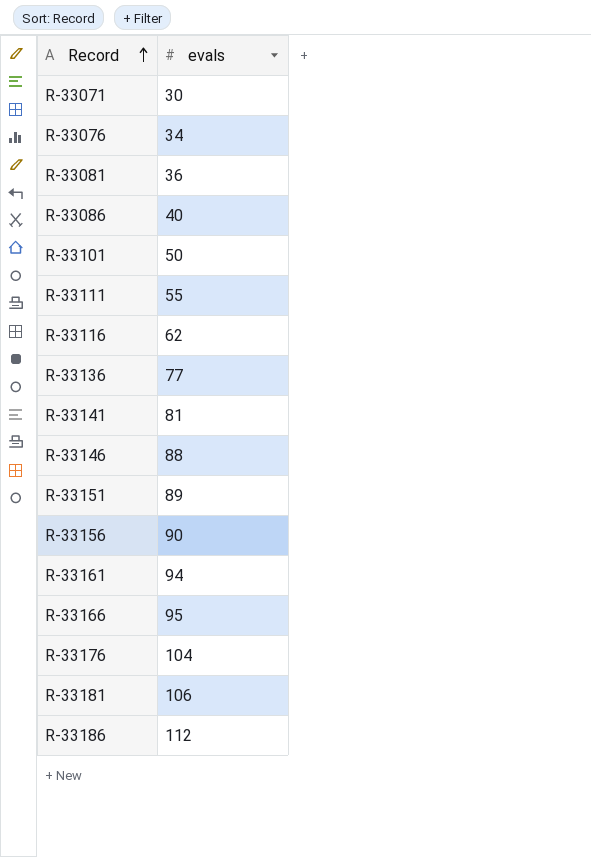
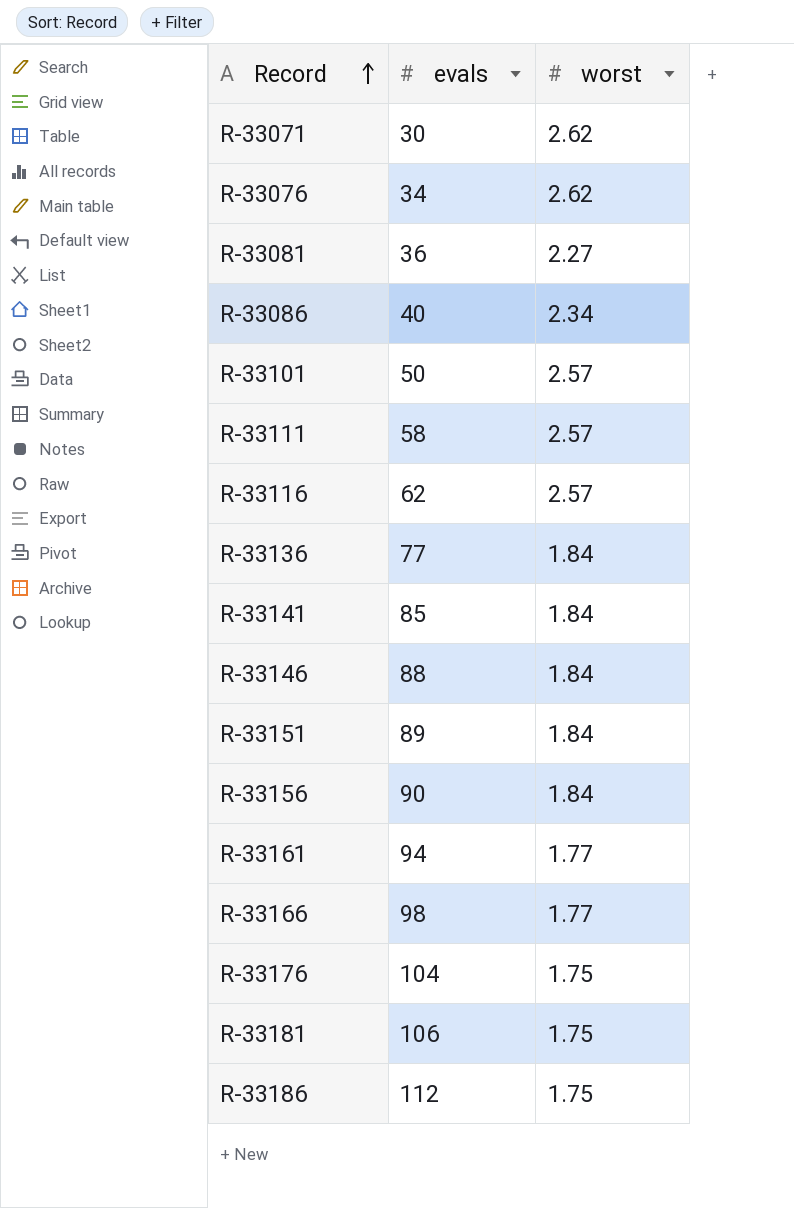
column worst | position: none -> 3
R-33111 | evals: 55 -> 58
R-33141 | evals: 81 -> 85
R-33166 | evals: 95 -> 98

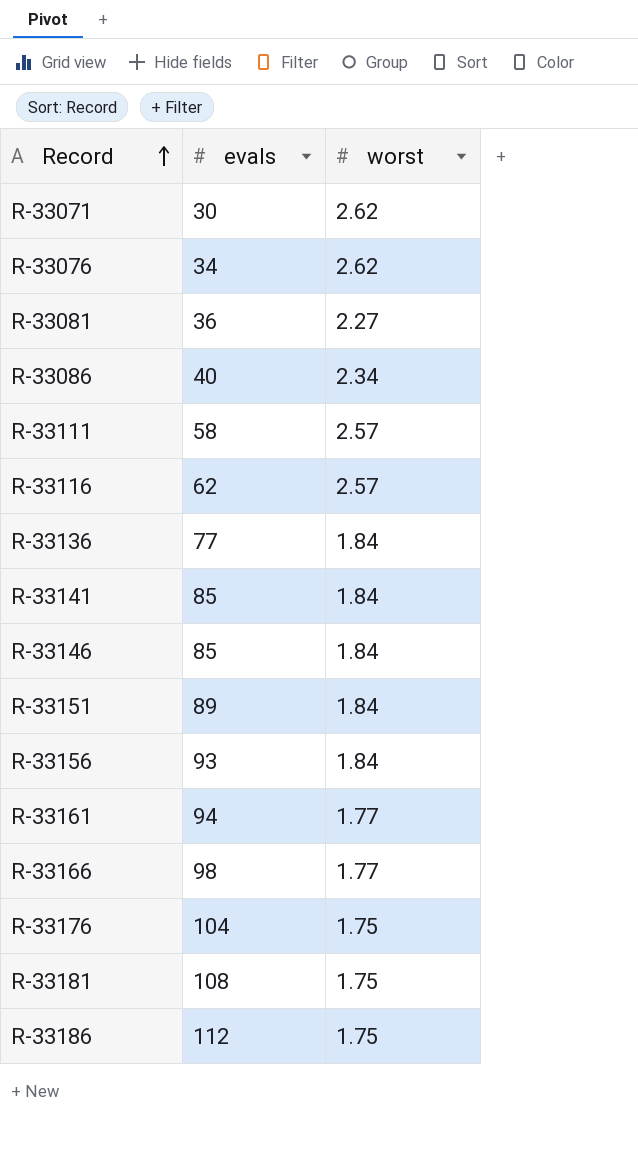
row R-33101: 50 | 2.57 -> none
R-33146 | evals: 88 -> 85
R-33156 | evals: 90 -> 93
R-33181 | evals: 106 -> 108

